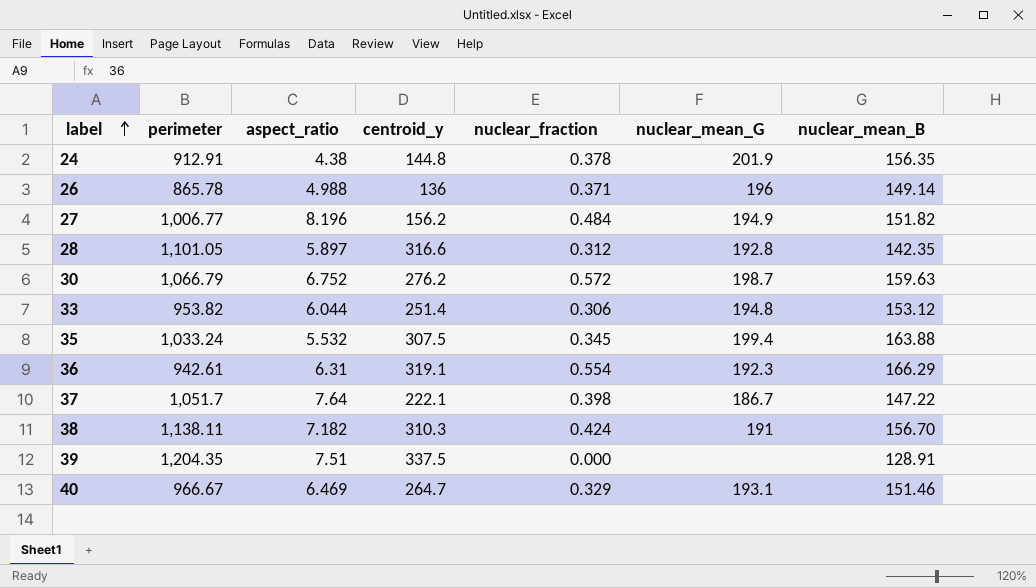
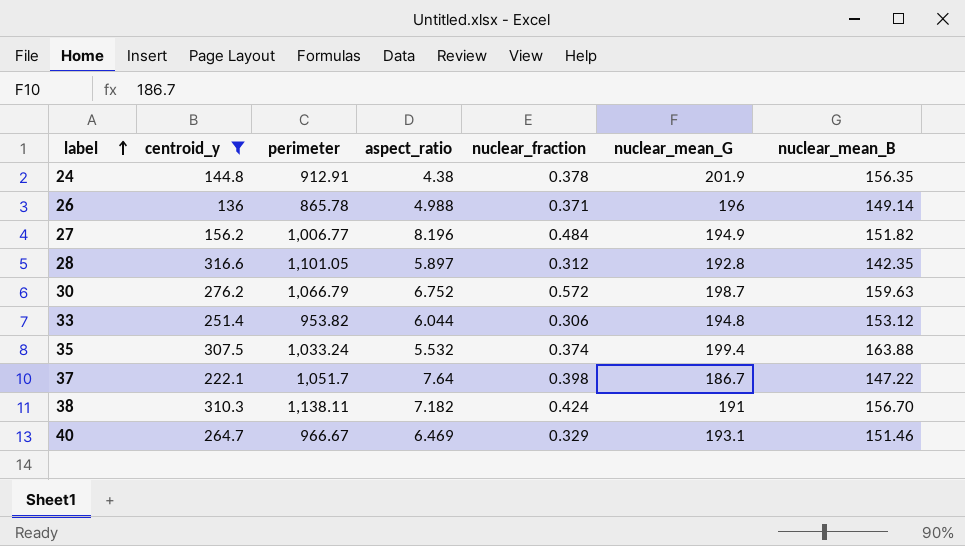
filter: none -> centroid_y <= 316.6
column centroid_y | position: 4 -> 2
35 | nuclear_fraction: 0.345 -> 0.374

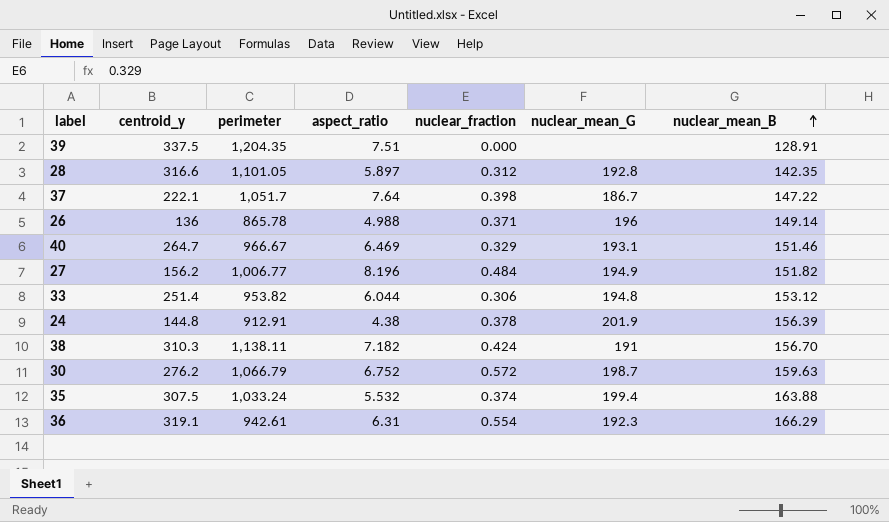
filter: centroid_y <= 316.6 -> none
row order: label ascending -> nuclear_mean_B ascending
24 | nuclear_mean_B: 156.35 -> 156.39

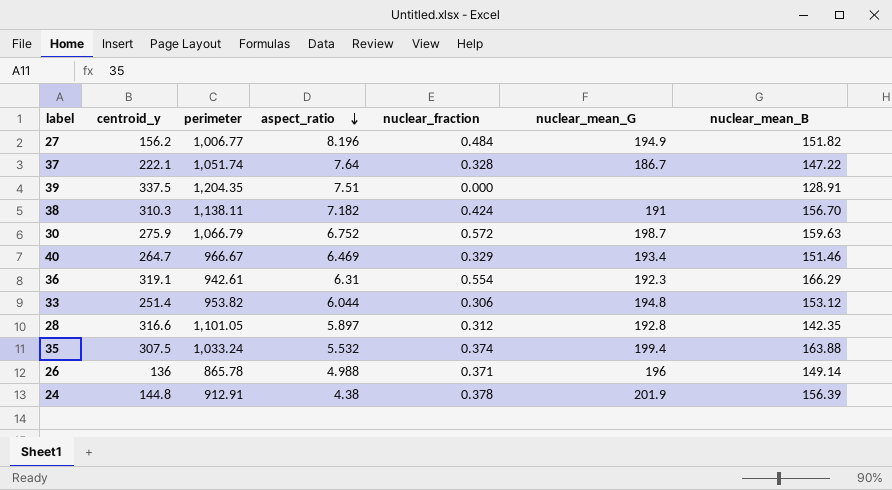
row order: nuclear_mean_B ascending -> aspect_ratio descending
37 | perimeter: 1,051.7 -> 1,051.74
37 | nuclear_fraction: 0.398 -> 0.328
30 | centroid_y: 276.2 -> 275.9
40 | nuclear_mean_G: 193.1 -> 193.4

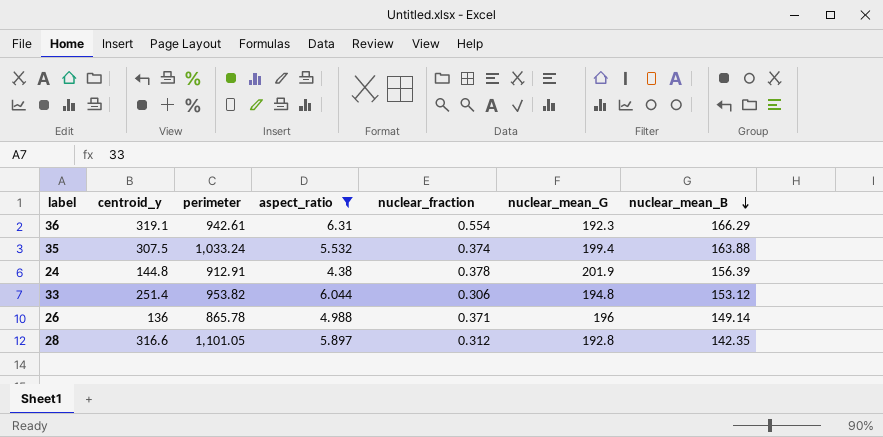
filter: none -> aspect_ratio <= 6.31
row order: aspect_ratio descending -> nuclear_mean_B descending

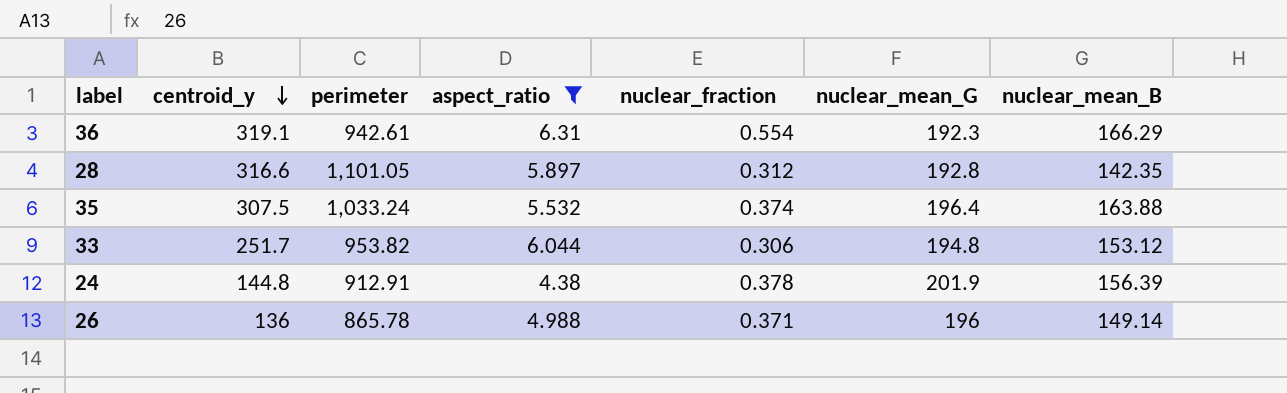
row order: nuclear_mean_B descending -> centroid_y descending
35 | nuclear_mean_G: 199.4 -> 196.4
33 | centroid_y: 251.4 -> 251.7

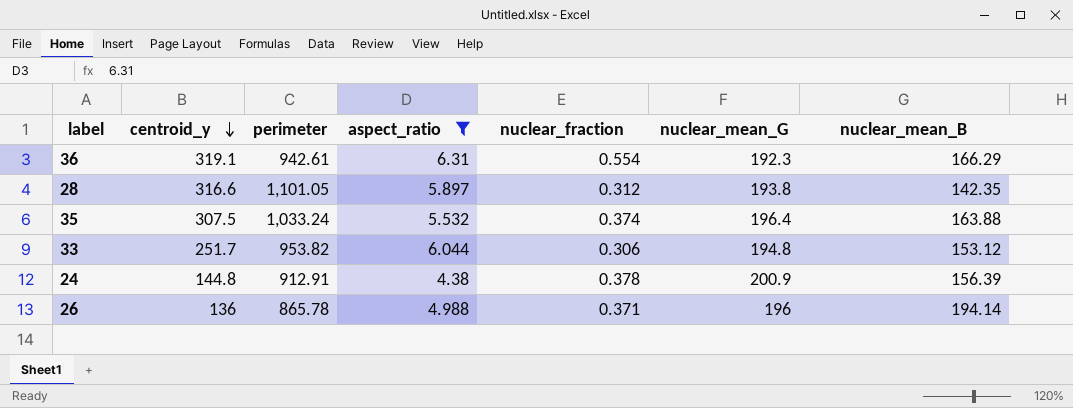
28 | nuclear_mean_G: 192.8 -> 193.8
24 | nuclear_mean_G: 201.9 -> 200.9
26 | nuclear_mean_B: 149.14 -> 194.14

